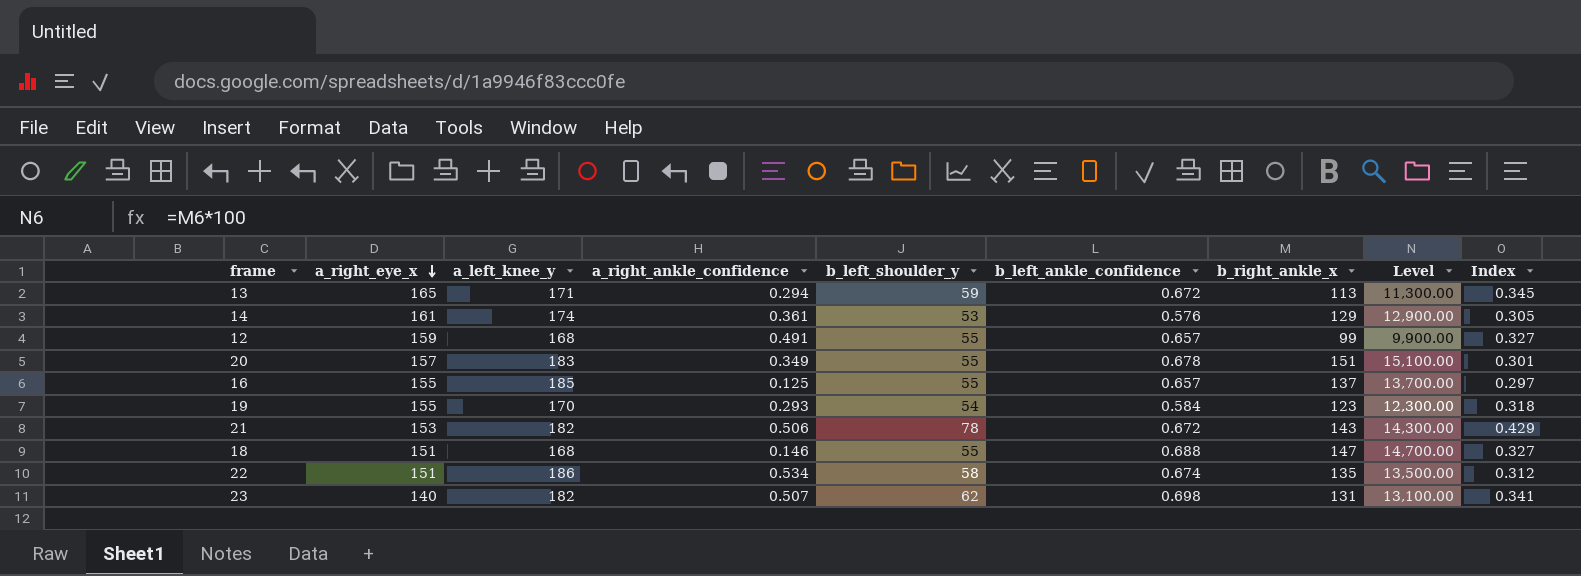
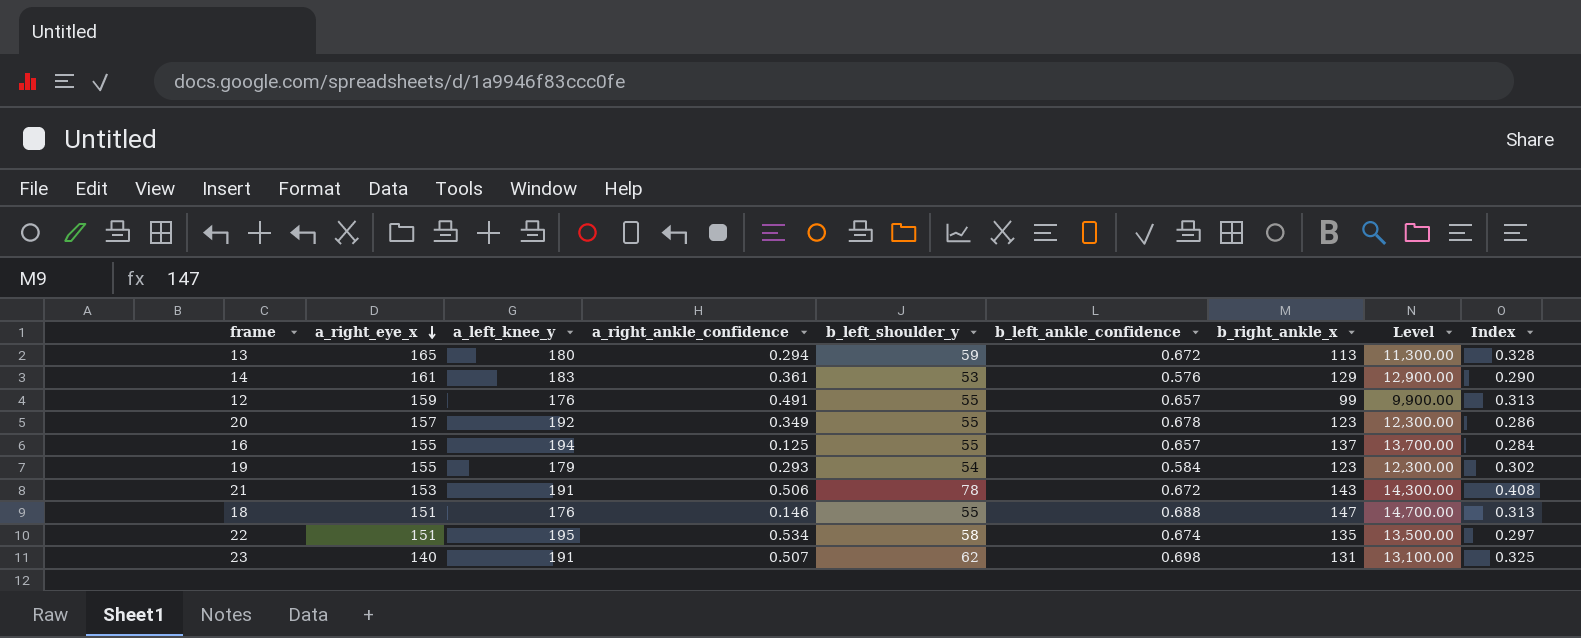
13 | a_left_knee_y: 171 -> 180
13 | Index: 0.345 -> 0.328
14 | a_left_knee_y: 174 -> 183
14 | Index: 0.305 -> 0.290
12 | a_left_knee_y: 168 -> 176
12 | Index: 0.327 -> 0.313
20 | a_left_knee_y: 183 -> 192
20 | b_right_ankle_x: 151 -> 123
20 | Level: 15,100.00 -> 12,300.00
20 | Index: 0.301 -> 0.286
16 | a_left_knee_y: 185 -> 194
16 | Index: 0.297 -> 0.284
19 | a_left_knee_y: 170 -> 179
19 | Index: 0.318 -> 0.302
21 | a_left_knee_y: 182 -> 191
21 | Index: 0.429 -> 0.408
18 | a_left_knee_y: 168 -> 176
18 | Index: 0.327 -> 0.313
22 | a_left_knee_y: 186 -> 195
22 | Index: 0.312 -> 0.297
23 | a_left_knee_y: 182 -> 191
23 | Index: 0.341 -> 0.325

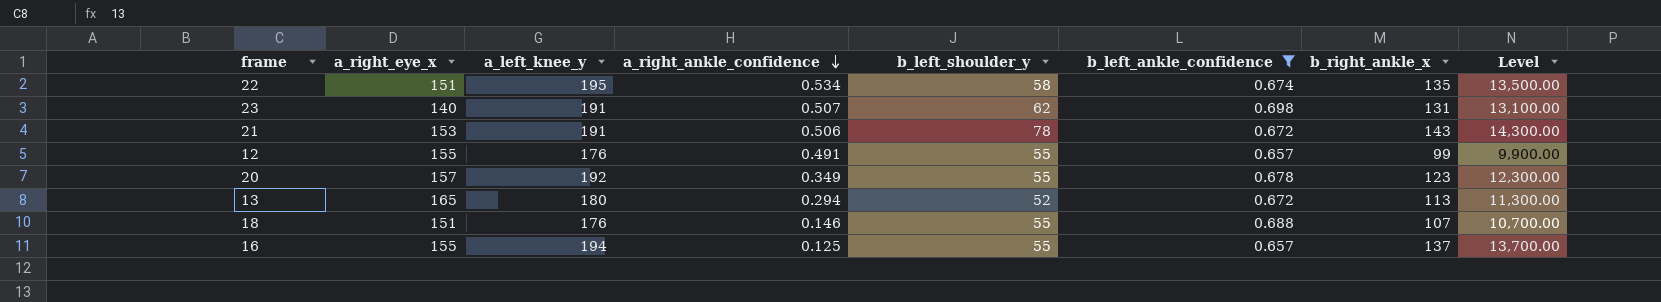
filter: none -> b_left_ankle_confidence >= 0.657
row order: a_right_eye_x descending -> a_right_ankle_confidence descending
column Index | formula: [b_left_shoulder_y] / [a_left_knee_y] -> none
12 | a_right_eye_x: 159 -> 155
13 | b_left_shoulder_y: 59 -> 52
18 | b_right_ankle_x: 147 -> 107
18 | Level: 14,700.00 -> 10,700.00

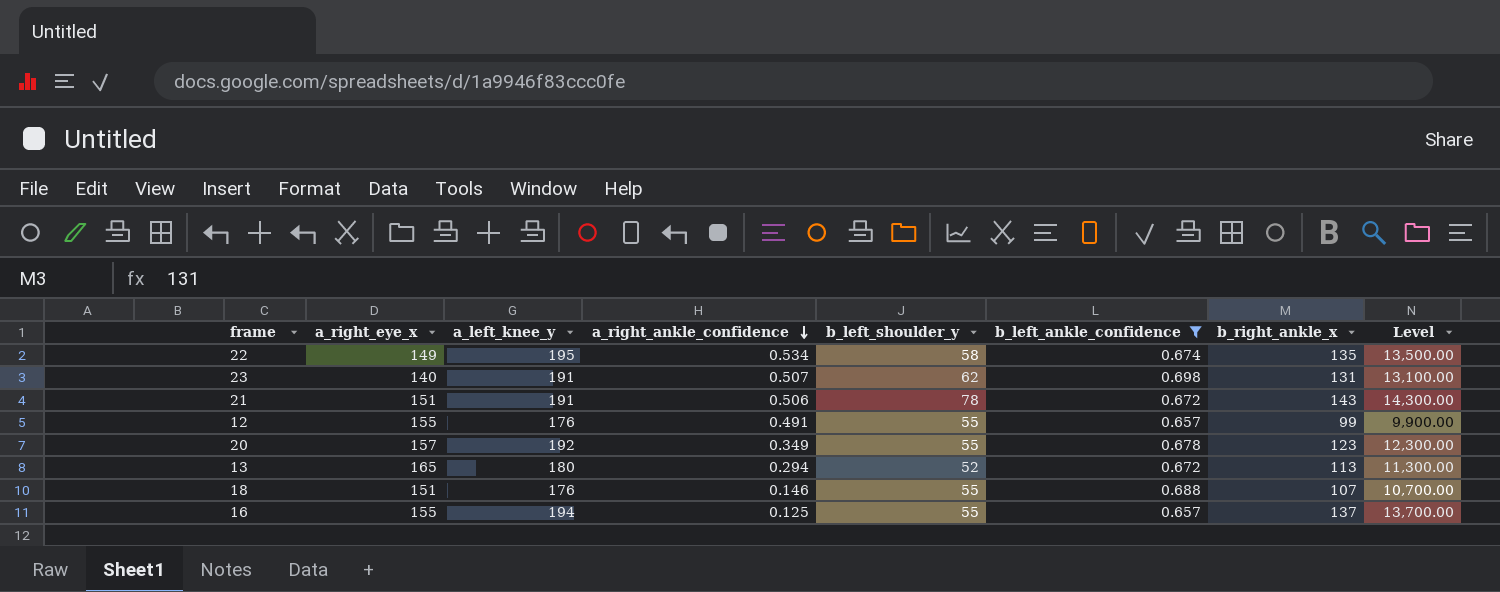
22 | a_right_eye_x: 151 -> 149
21 | a_right_eye_x: 153 -> 151

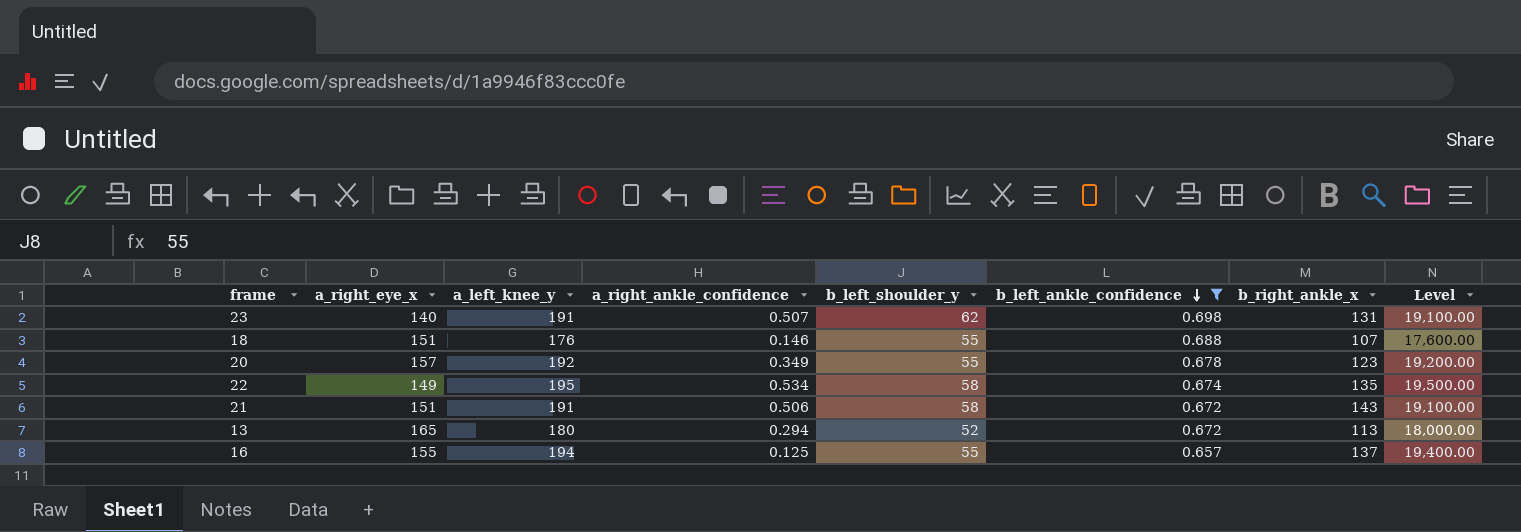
row order: a_right_ankle_confidence descending -> b_left_ankle_confidence descending
column Level | formula: [b_right_ankle_x] * 100 -> [a_left_knee_y] * 100
row 12: 155 | 176 | 0.491 | 55 | 0.657 | 99 | 9,900.00 -> none
21 | b_left_shoulder_y: 78 -> 58

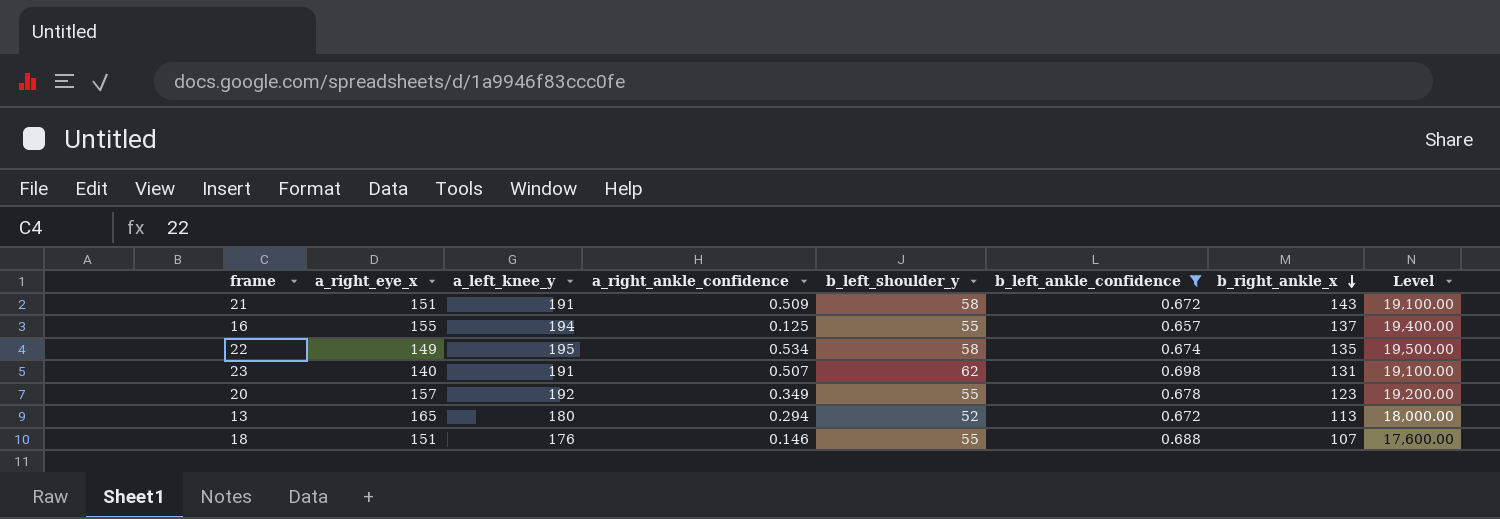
row order: b_left_ankle_confidence descending -> b_right_ankle_x descending
21 | a_right_ankle_confidence: 0.506 -> 0.509

